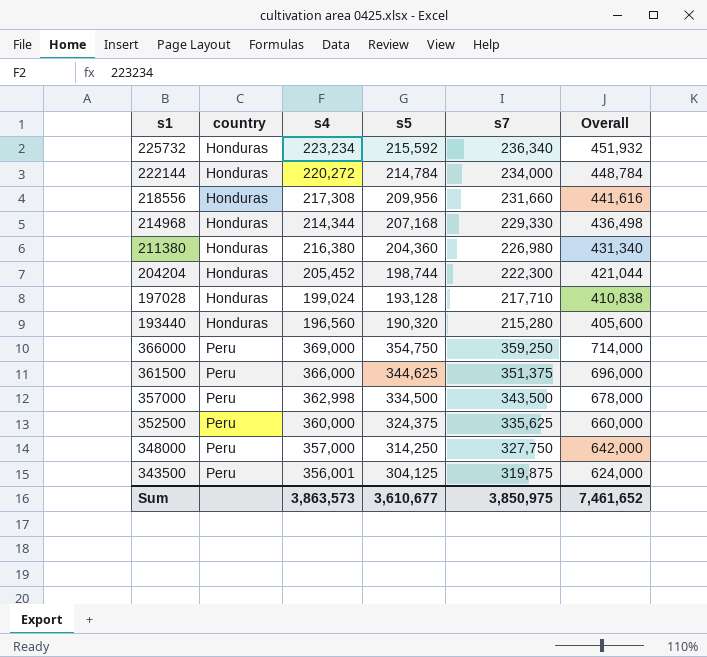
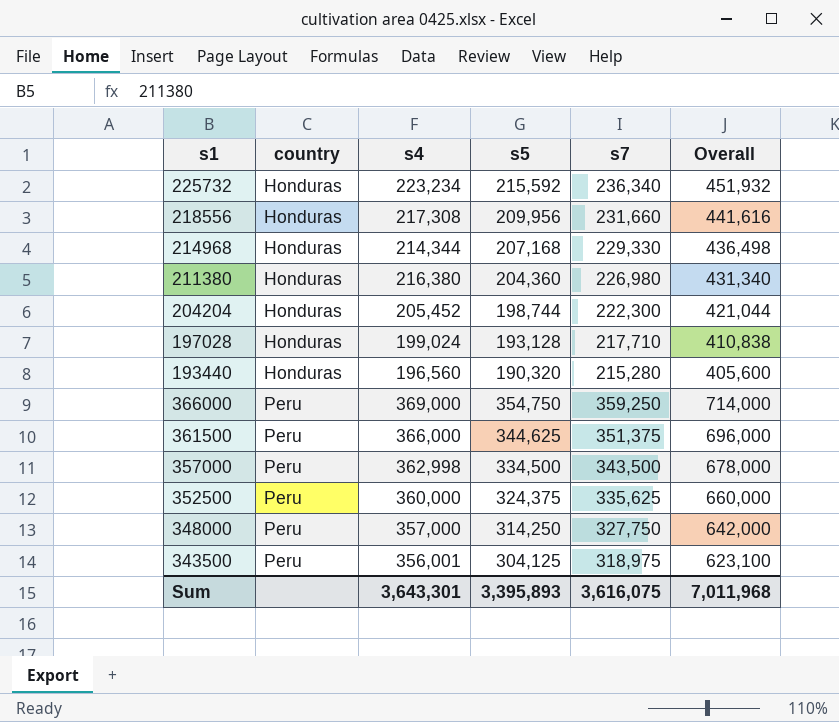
row 222144: Honduras | 220,272 | 214,784 | 234,000 | 448,784 -> none
343500 | s7: 319,875 -> 318,975
343500 | Overall: 624,000 -> 623,100
Sum | s4: 3,863,573 -> 3,643,301
Sum | s5: 3,610,677 -> 3,395,893
Sum | s7: 3,850,975 -> 3,616,075
Sum | Overall: 7,461,652 -> 7,011,968

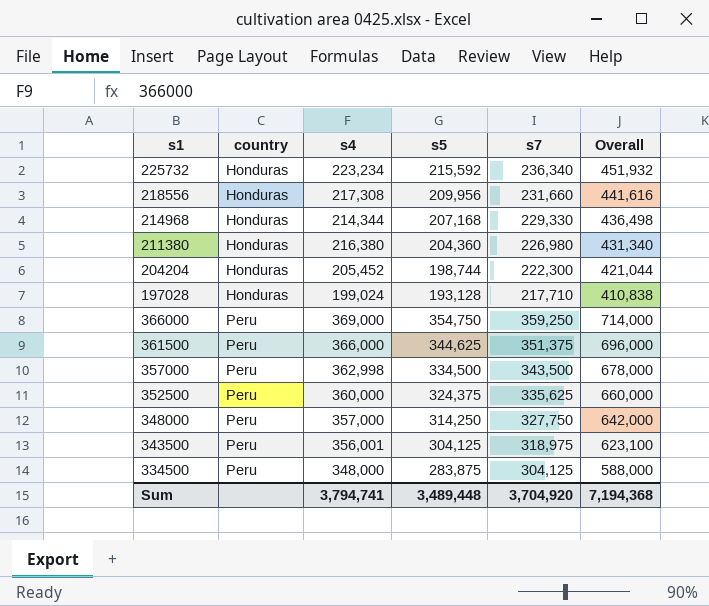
row 193440: Honduras | 196,560 | 190,320 | 215,280 | 405,600 -> none
row 334500: none -> Peru | 348,000 | 283,875 | 304,125 | 588,000
Sum | s4: 3,643,301 -> 3,794,741
Sum | s5: 3,395,893 -> 3,489,448
Sum | s7: 3,616,075 -> 3,704,920
Sum | Overall: 7,011,968 -> 7,194,368

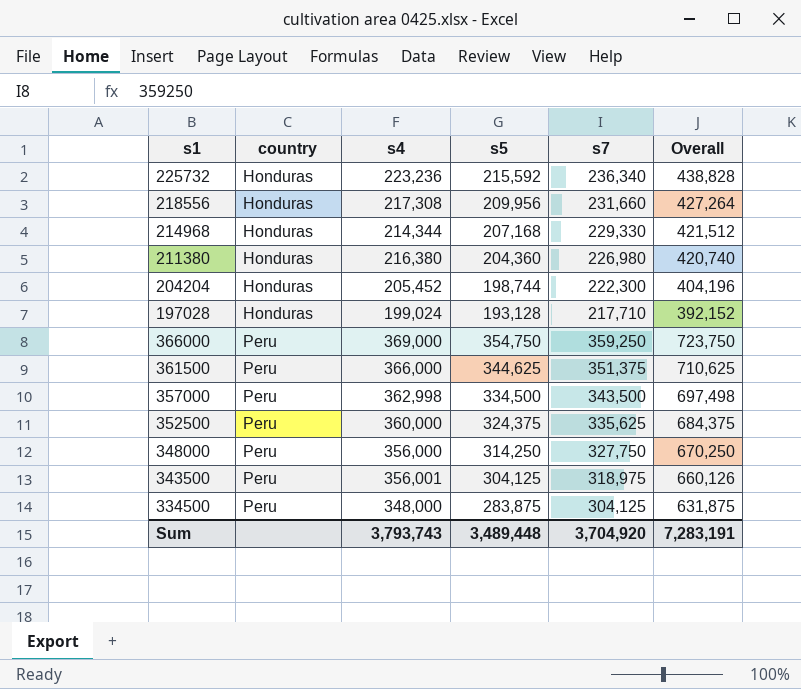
column Overall | formula: [s5] + [s7] -> [s4] + [s5]
225732 | s4: 223,234 -> 223,236
348000 | s4: 357,000 -> 356,000
Sum | s4: 3,794,741 -> 3,793,743
Sum | Overall: 7,194,368 -> 7,283,191

